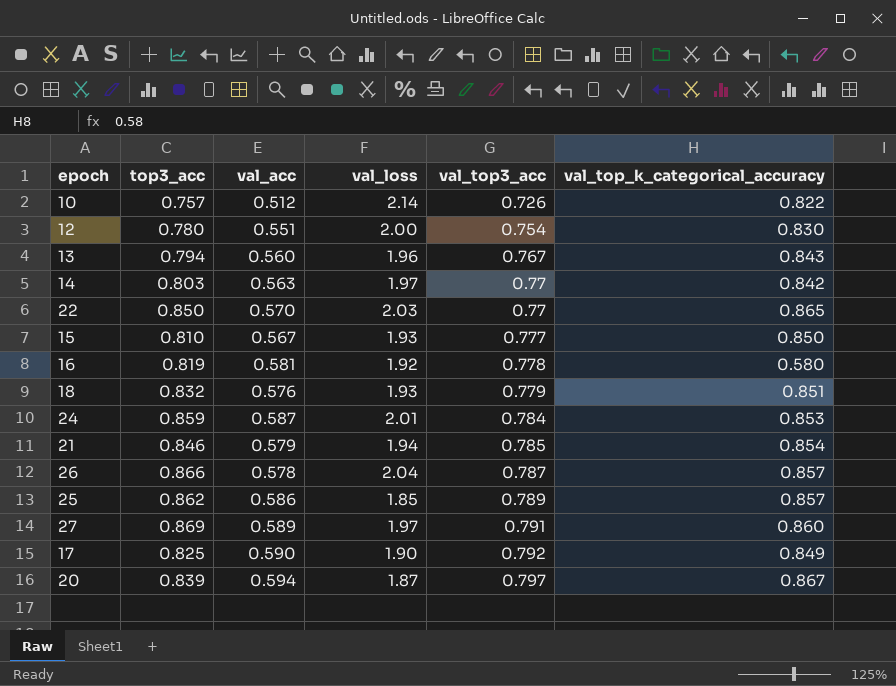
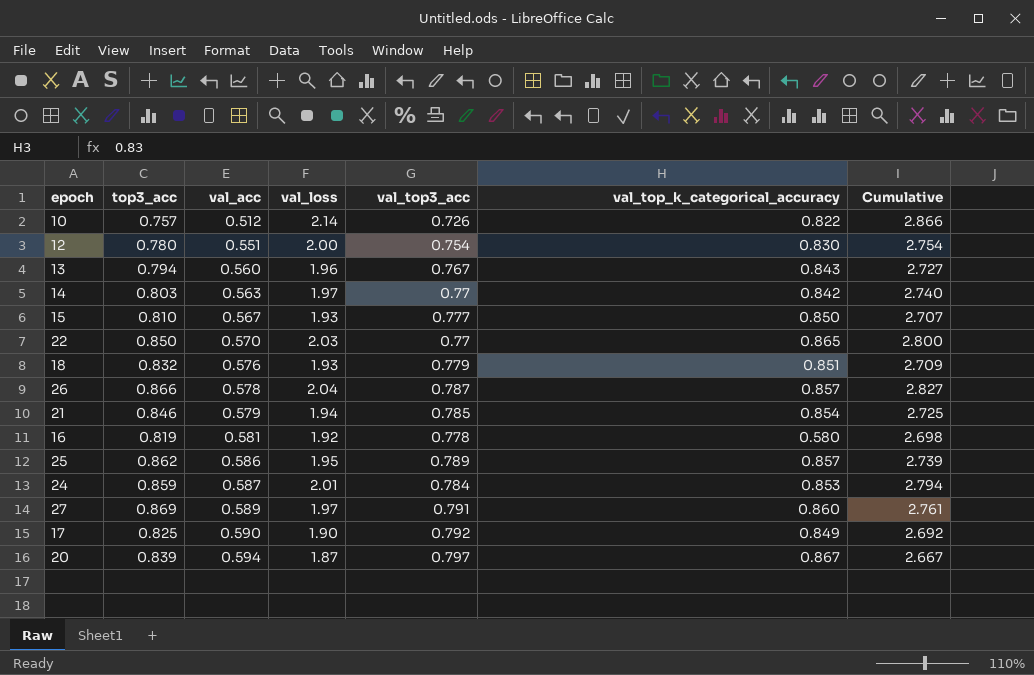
row order: val_top3_acc ascending -> val_acc ascending
column Cumulative | formula: none -> [val_loss] + [val_top3_acc]
25 | val_loss: 1.85 -> 1.95

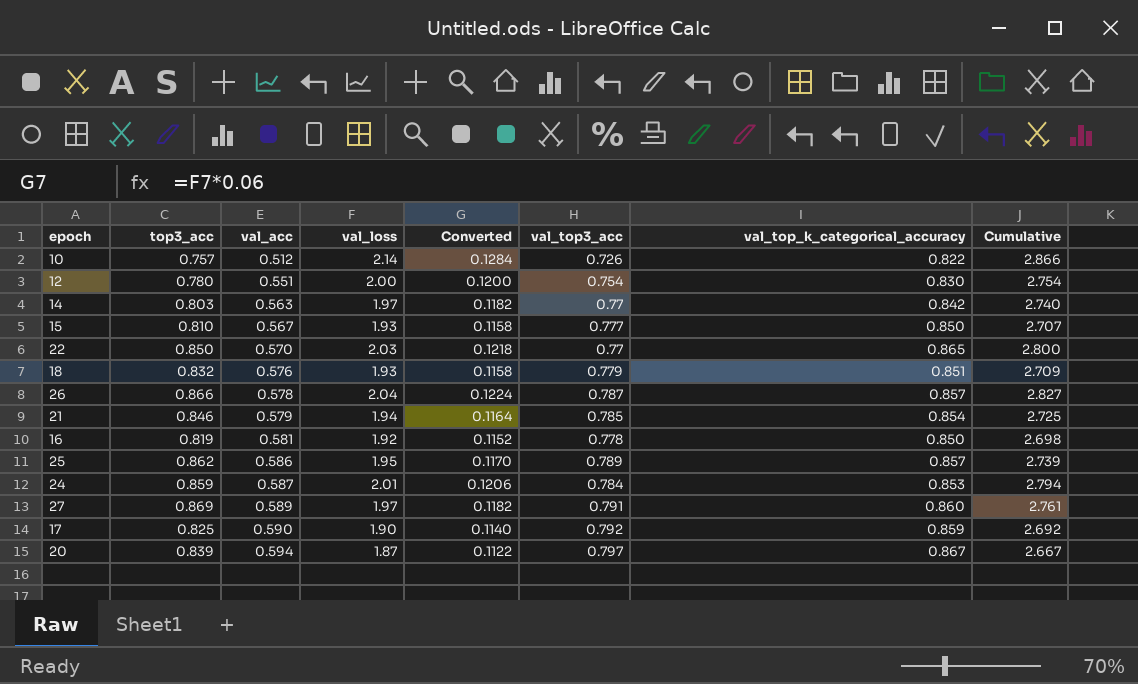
column Converted | formula: none -> [val_loss] * 0.06
row 13: 0.794 | 0.560 | 1.96 | 0.767 | 0.843 | 2.727 -> none
16 | val_top_k_categorical_accuracy: 0.580 -> 0.850
17 | val_top_k_categorical_accuracy: 0.849 -> 0.859

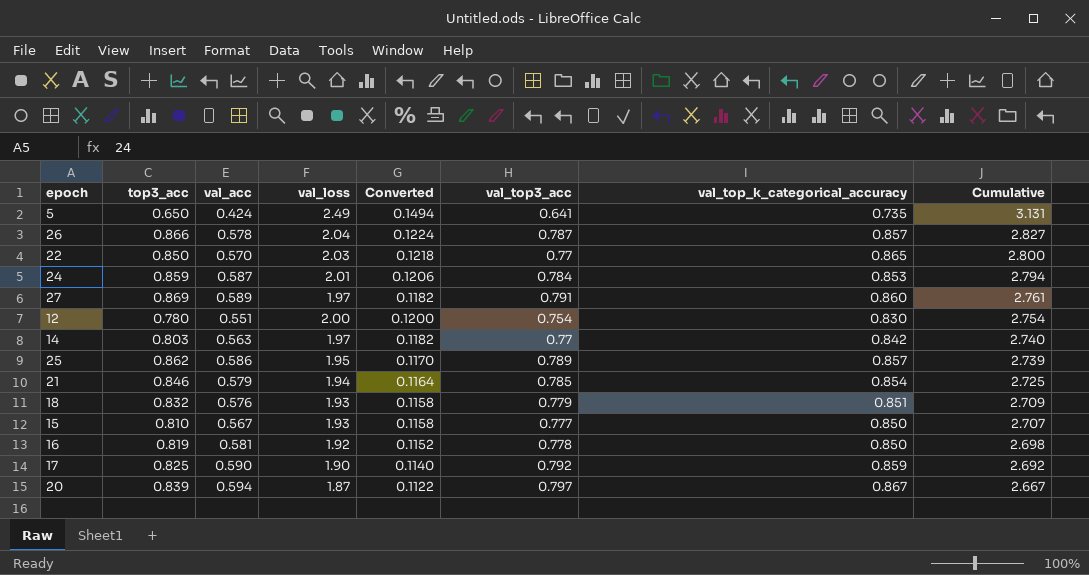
row order: val_acc ascending -> Cumulative descending
row 10: 0.757 | 0.512 | 2.14 | 0.1284 | 0.726 | 0.822 | 2.866 -> none
row 5: none -> 0.650 | 0.424 | 2.49 | 0.1494 | 0.641 | 0.735 | 3.131

